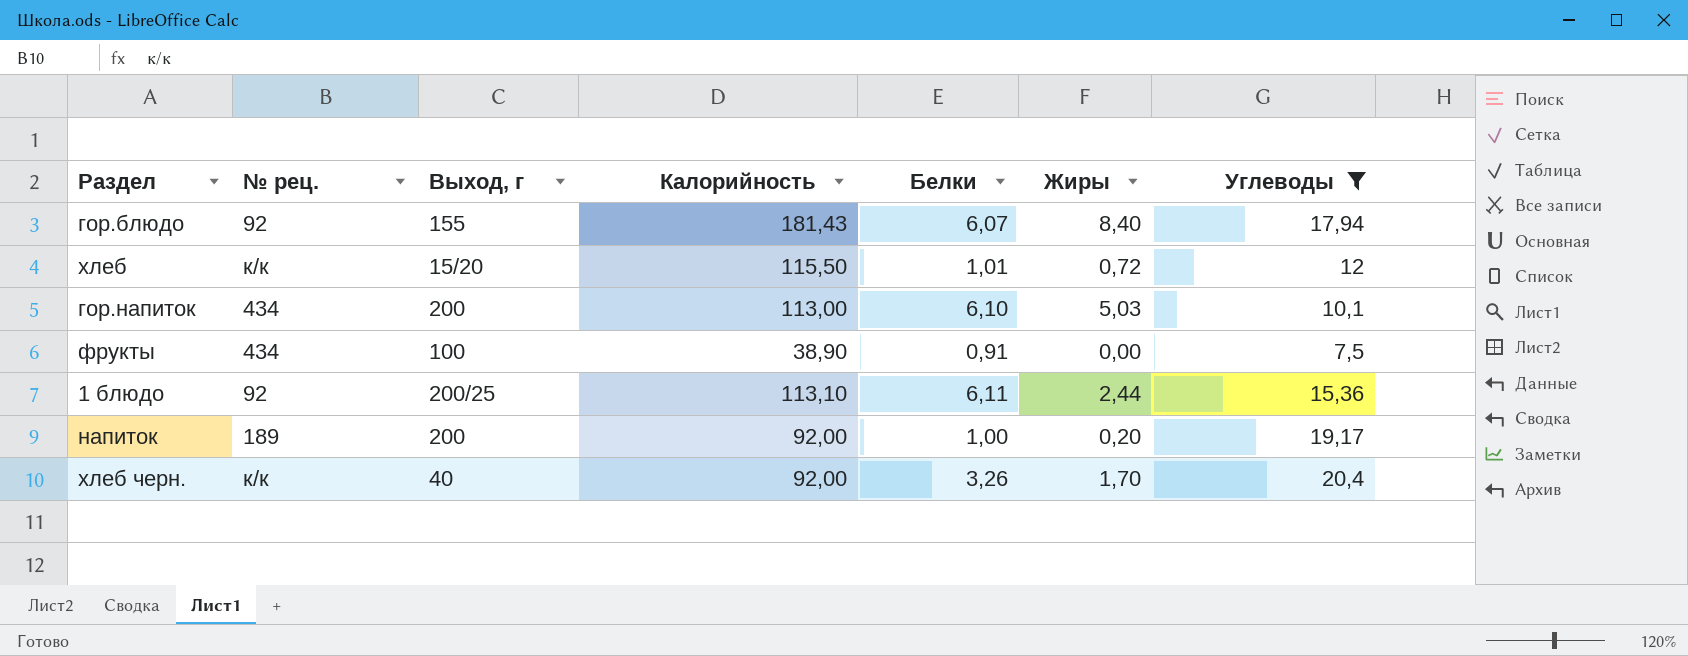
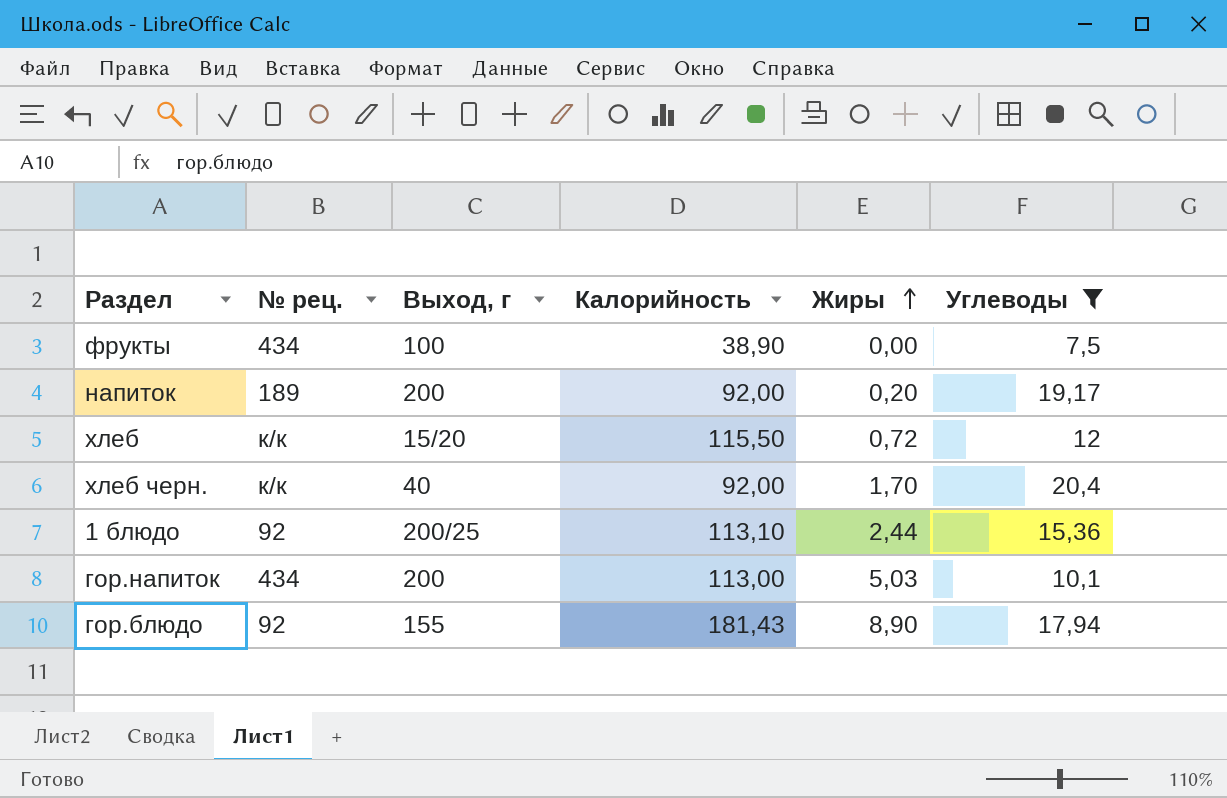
row order: none -> Жиры ascending
column Белки | position: 5 -> none
гор.блюдо | Жиры: 8,40 -> 8,90

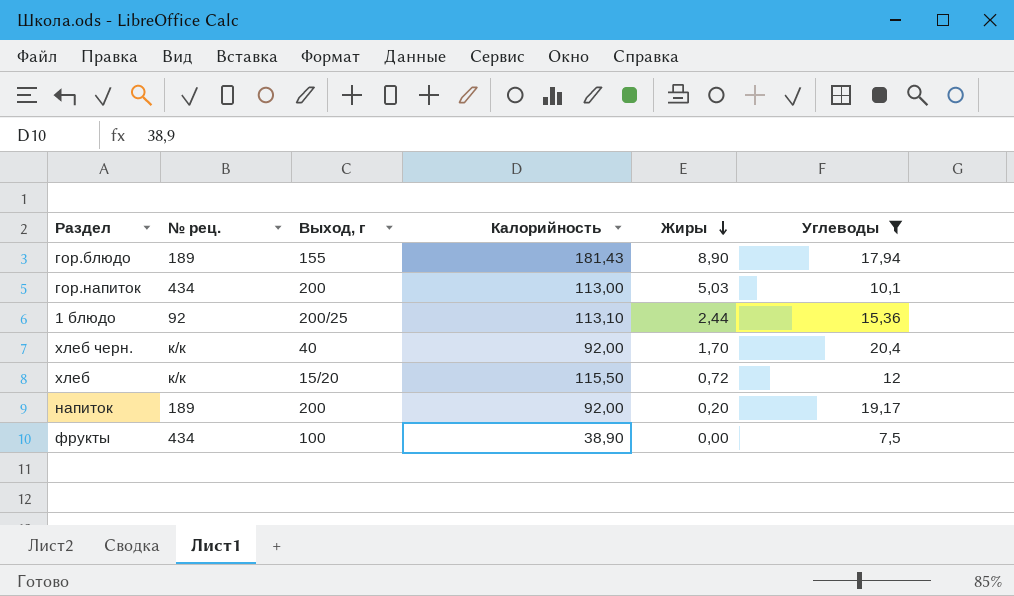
row order: Жиры ascending -> Жиры descending
гор.блюдо | № рец.: 92 -> 189

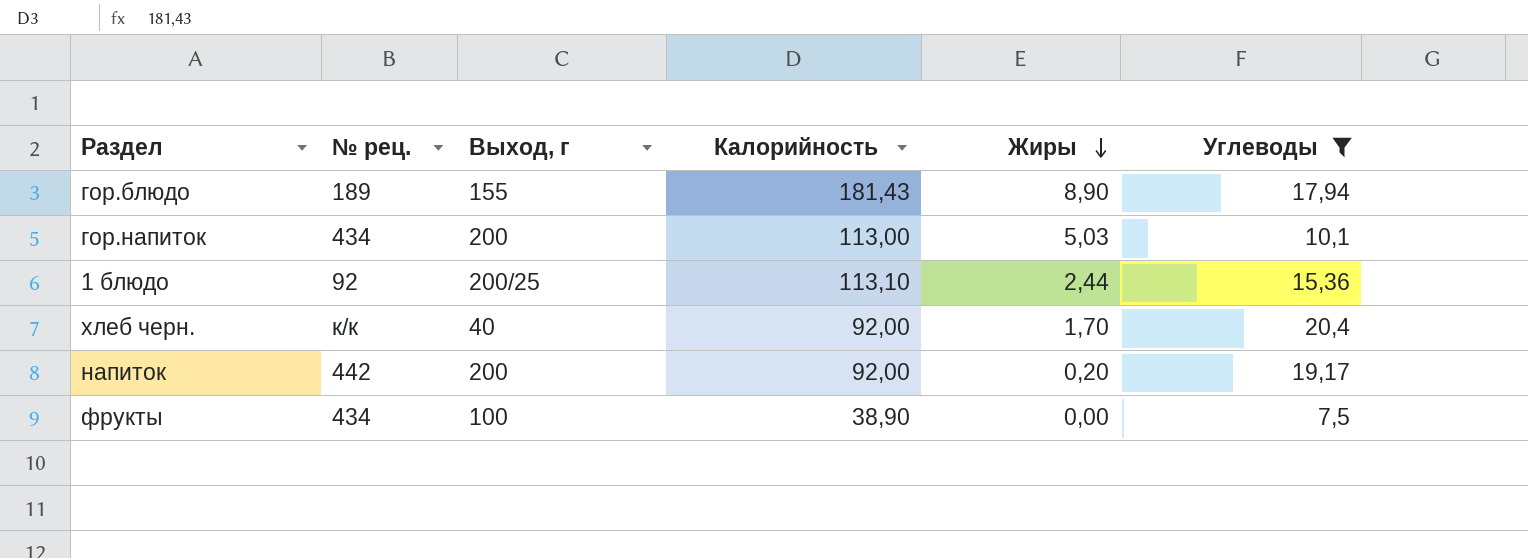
row хлеб: к/к | 15/20 | 115,50 | 0,72 | 12 -> none
напиток | № рец.: 189 -> 442

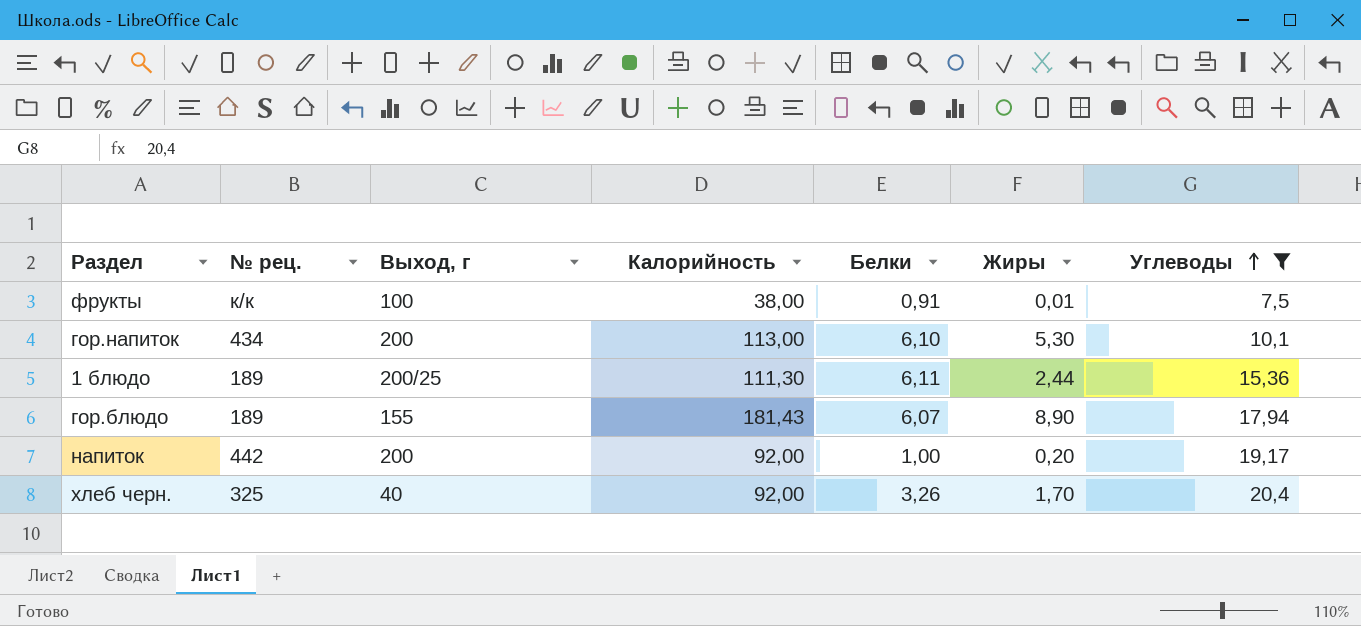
row order: Жиры descending -> Углеводы ascending
column Белки | position: none -> 5
фрукты | № рец.: 434 -> к/к
фрукты | Калорийность: 38,90 -> 38,00
фрукты | Жиры: 0,00 -> 0,01
гор.напиток | Жиры: 5,03 -> 5,30
1 блюдо | № рец.: 92 -> 189
1 блюдо | Калорийность: 113,10 -> 111,30
хлеб черн. | № рец.: к/к -> 325

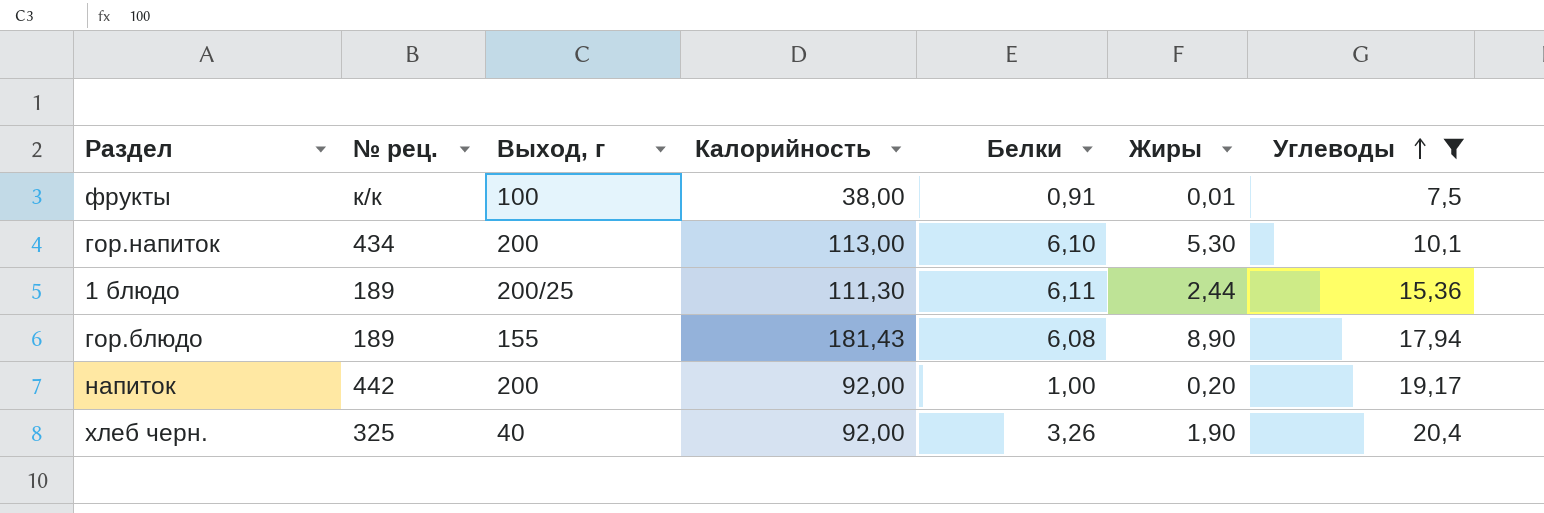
гор.блюдо | Белки: 6,07 -> 6,08
хлеб черн. | Жиры: 1,70 -> 1,90

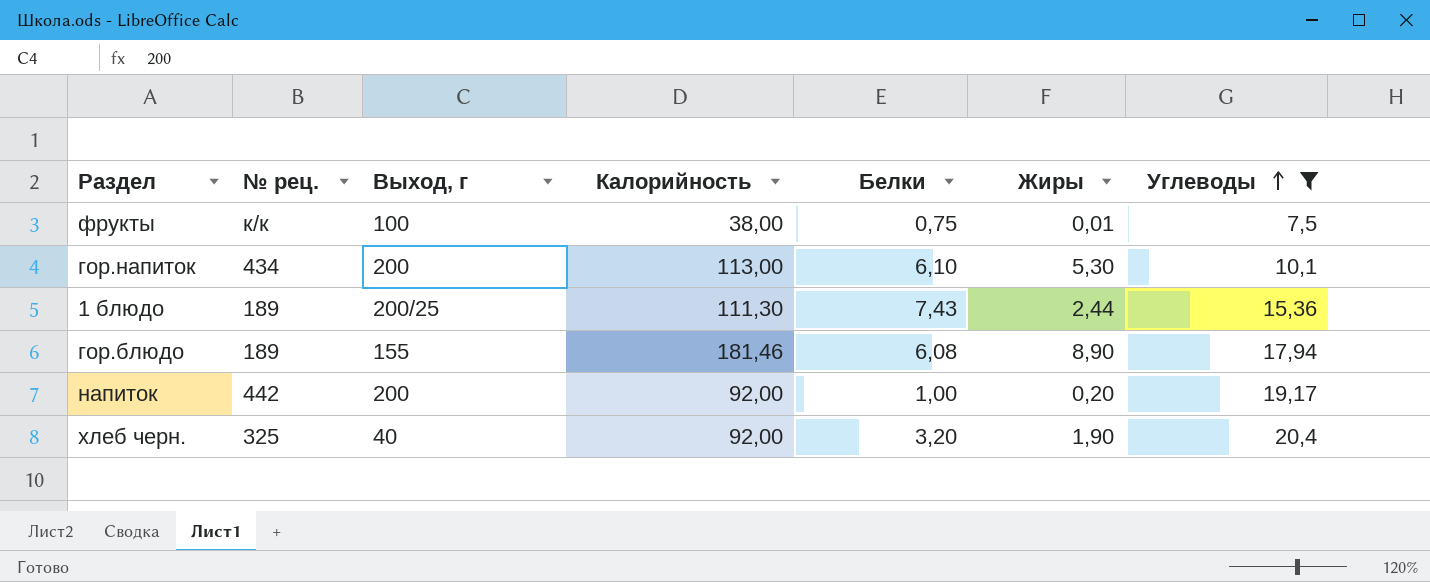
фрукты | Белки: 0,91 -> 0,75
1 блюдо | Белки: 6,11 -> 7,43
гор.блюдо | Калорийность: 181,43 -> 181,46
хлеб черн. | Белки: 3,26 -> 3,20

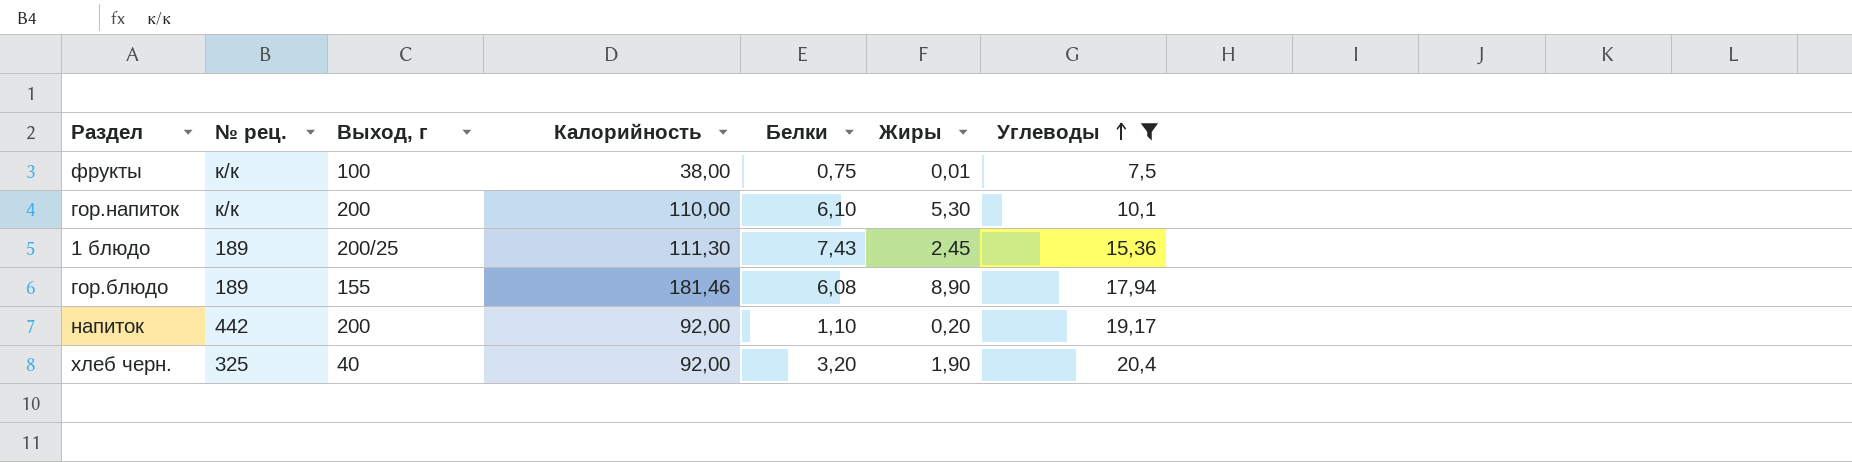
гор.напиток | № рец.: 434 -> к/к
гор.напиток | Калорийность: 113,00 -> 110,00
1 блюдо | Жиры: 2,44 -> 2,45
напиток | Белки: 1,00 -> 1,10

